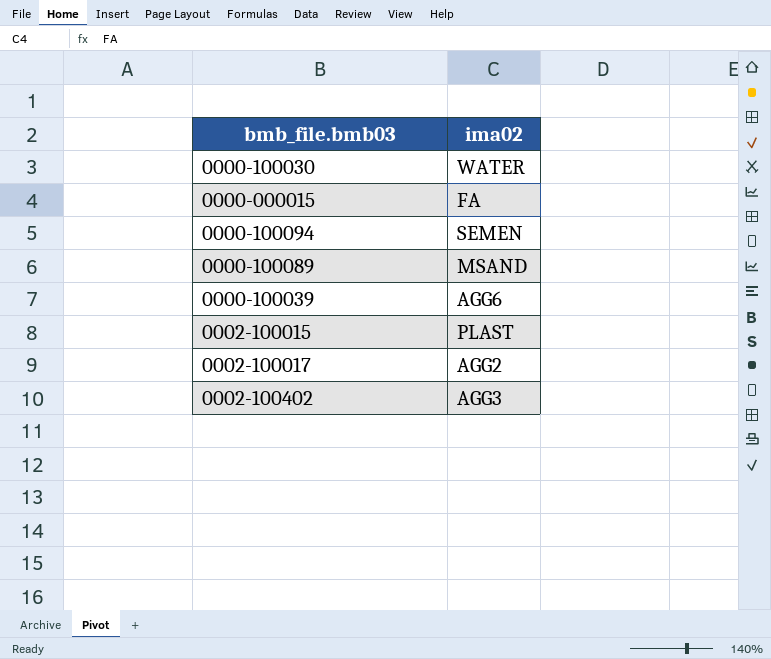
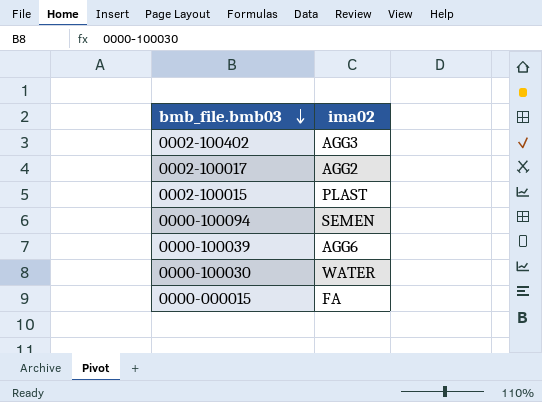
row order: none -> bmb_file.bmb03 descending
row 0000-100089: MSAND -> none

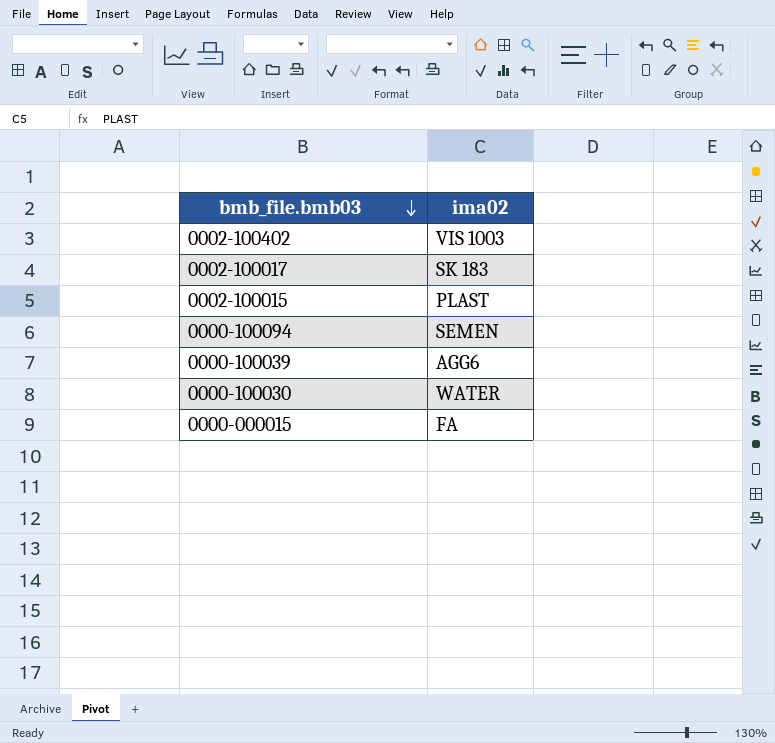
0002-100402 | ima02: AGG3 -> VIS 1003
0002-100017 | ima02: AGG2 -> SK 183

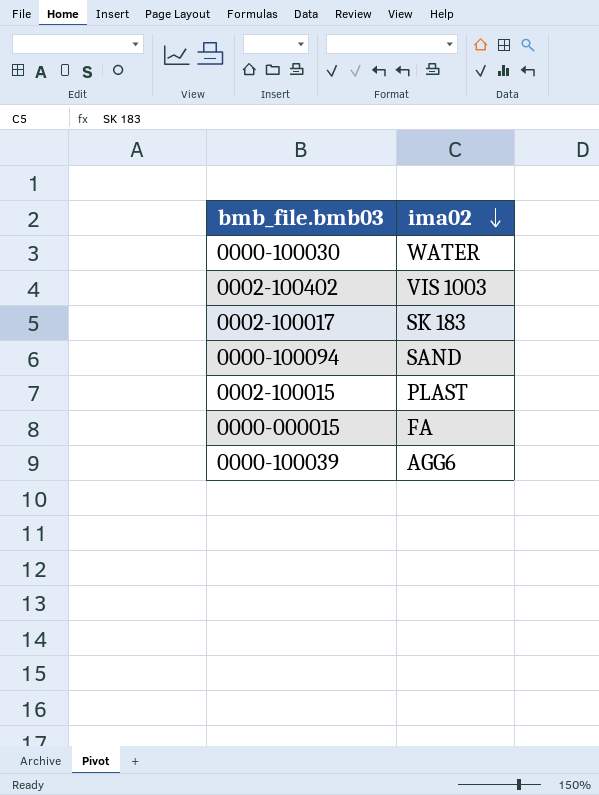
row order: bmb_file.bmb03 descending -> ima02 descending
0000-100094 | ima02: SEMEN -> SAND

